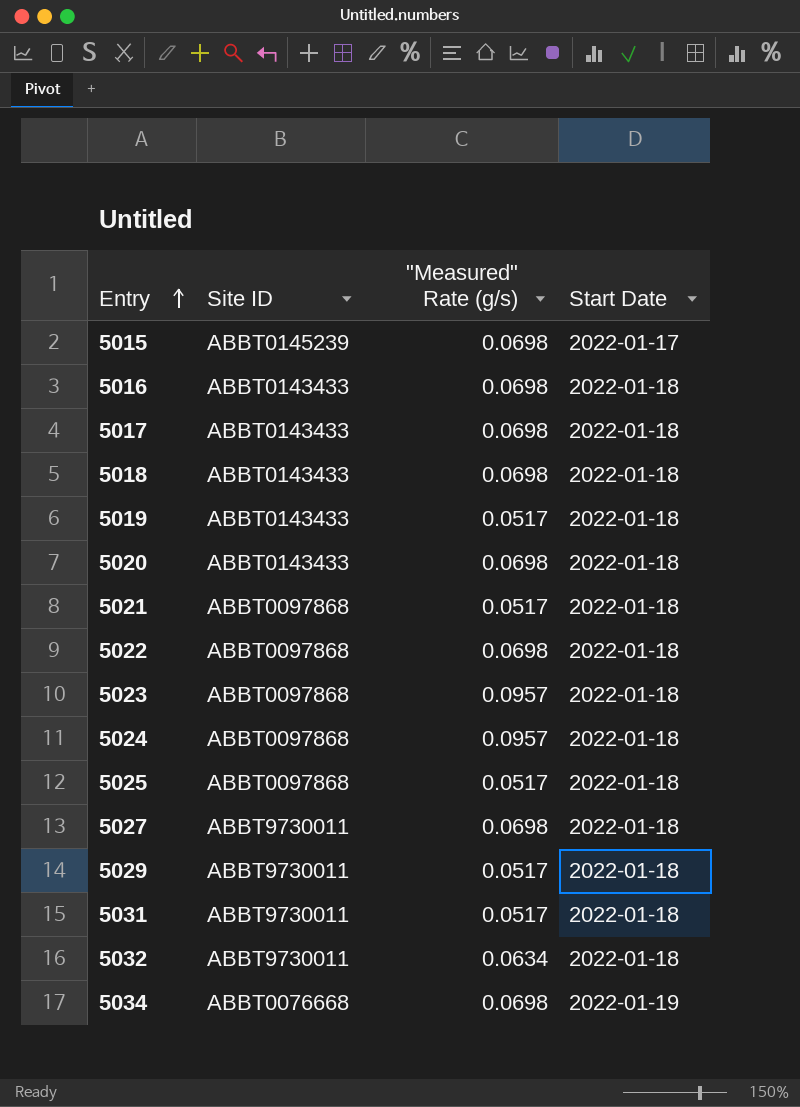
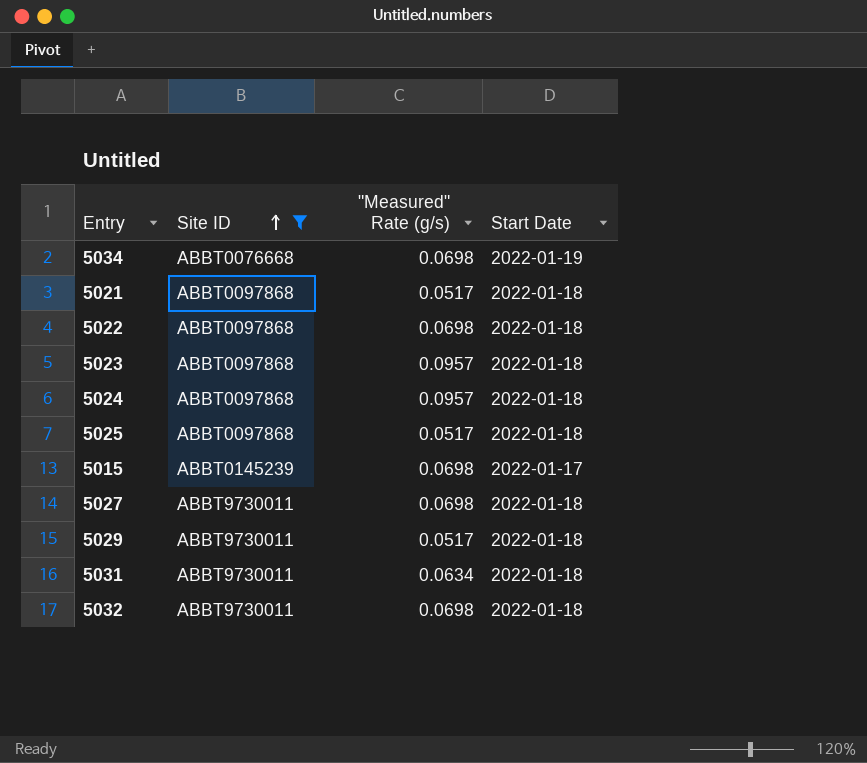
filter: none -> Site ID != ABBT0143433
row order: Entry ascending -> Site ID ascending
5031 | "Measured" Rate (g/s): 0.0517 -> 0.0634
5032 | "Measured" Rate (g/s): 0.0634 -> 0.0698

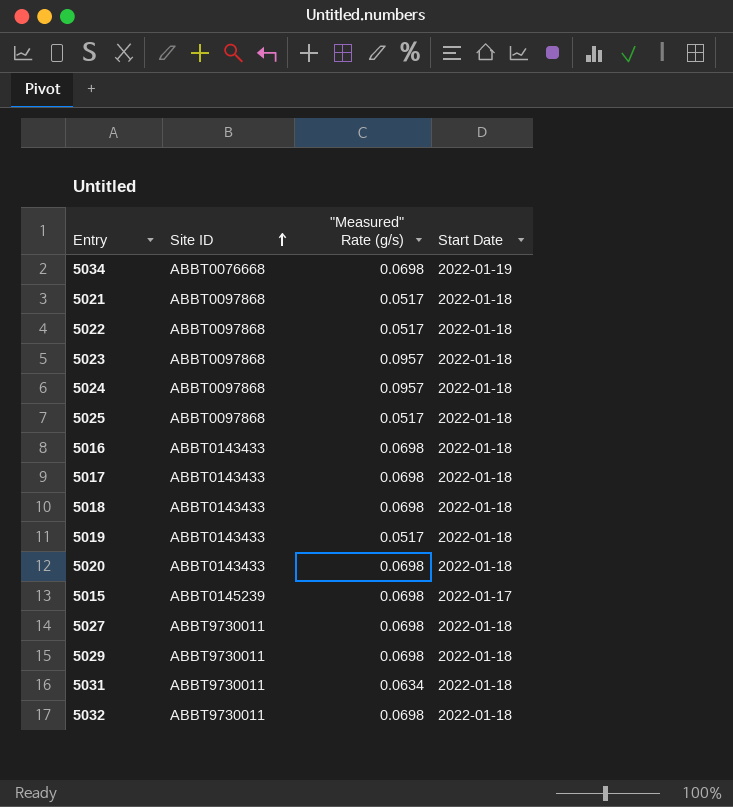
filter: Site ID != ABBT0143433 -> none
5022 | "Measured" Rate (g/s): 0.0698 -> 0.0517
5029 | "Measured" Rate (g/s): 0.0517 -> 0.0698

